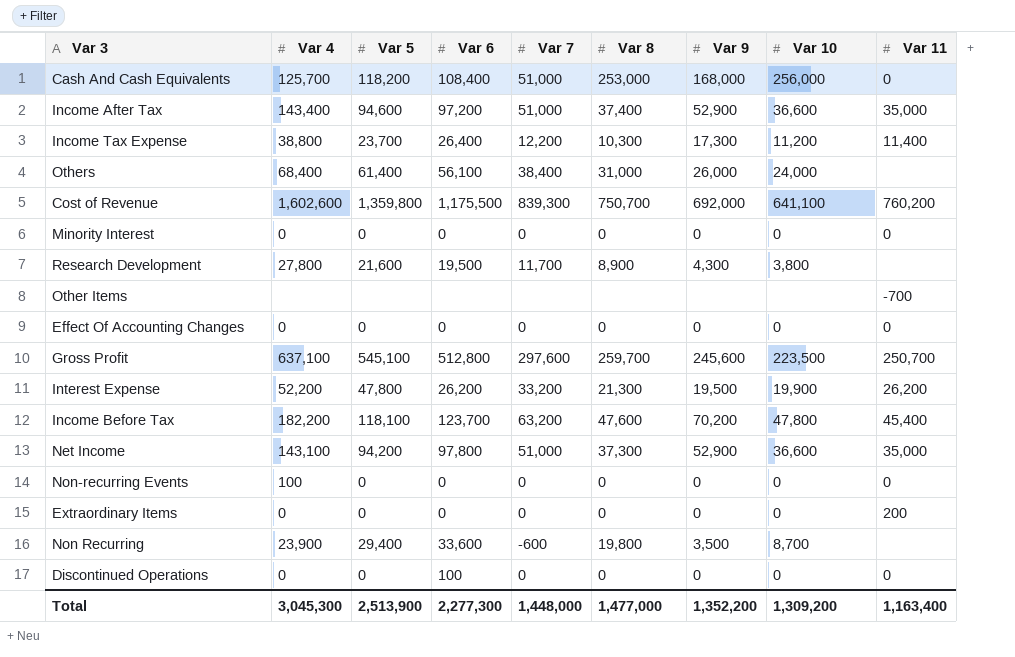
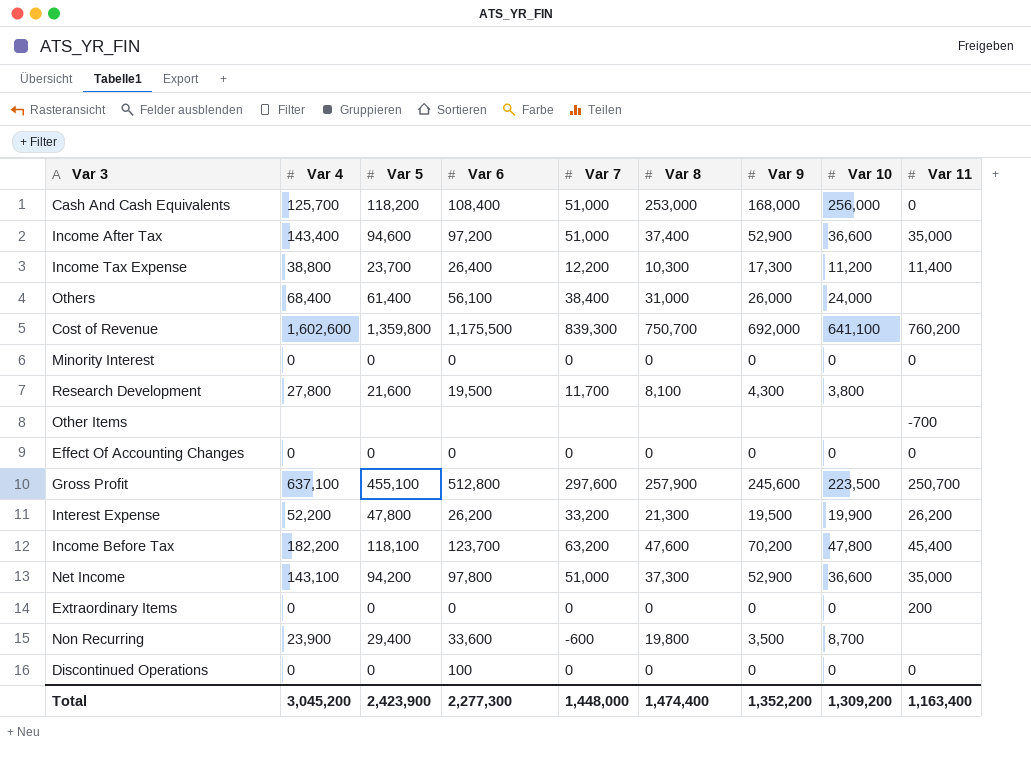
row Non-recurring Events: 100 | 0 | 0 | 0 | 0 | 0 | 0 | 0 -> none
Research Development | Var 8: 8,900 -> 8,100
Gross Profit | Var 5: 545,100 -> 455,100
Gross Profit | Var 8: 259,700 -> 257,900
Total | Var 4: 3,045,300 -> 3,045,200
Total | Var 5: 2,513,900 -> 2,423,900
Total | Var 8: 1,477,000 -> 1,474,400

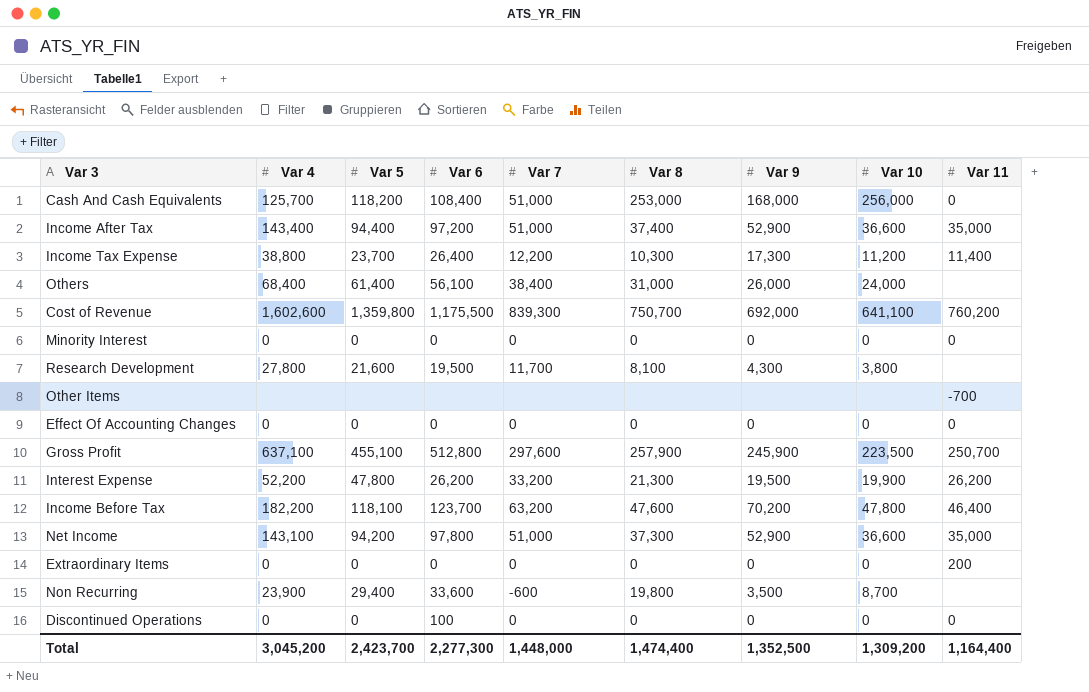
Income After Tax | Var 5: 94,600 -> 94,400
Gross Profit | Var 9: 245,600 -> 245,900
Income Before Tax | Var 11: 45,400 -> 46,400
Total | Var 5: 2,423,900 -> 2,423,700
Total | Var 9: 1,352,200 -> 1,352,500
Total | Var 11: 1,163,400 -> 1,164,400

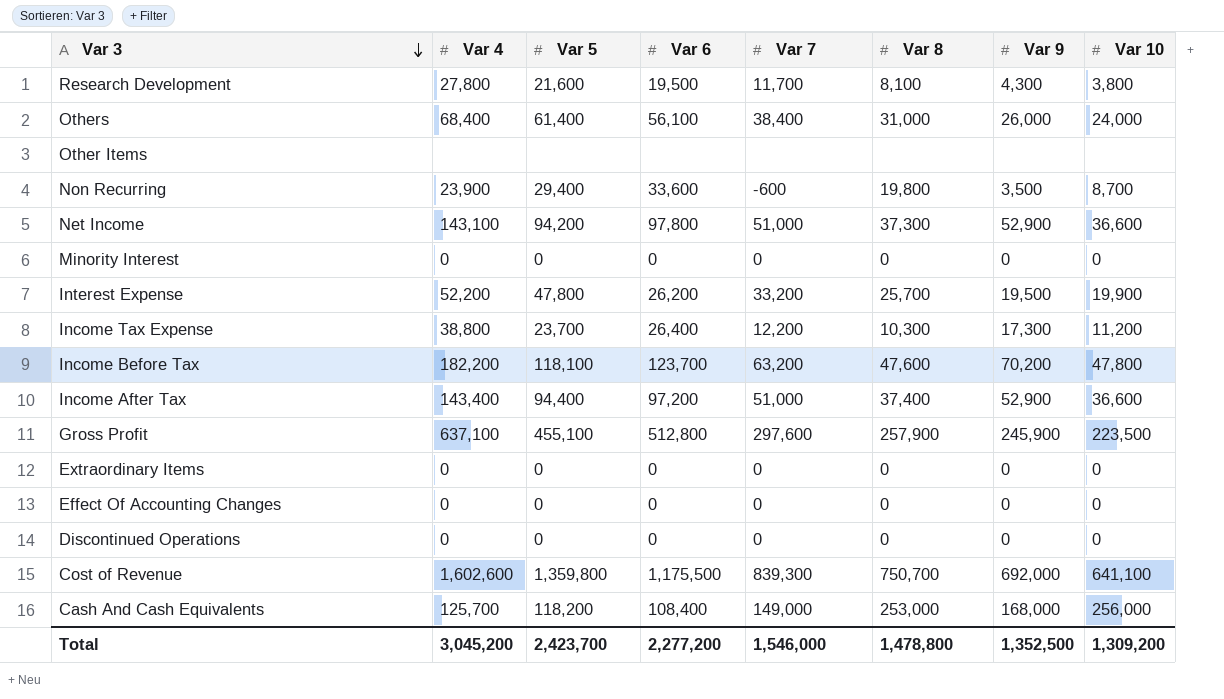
row order: none -> Var 3 descending
column Var 11 | position: 9 -> none
Interest Expense | Var 8: 21,300 -> 25,700
Discontinued Operations | Var 6: 100 -> 0
Cash And Cash Equivalents | Var 7: 51,000 -> 149,000
Total | Var 6: 2,277,300 -> 2,277,200
Total | Var 7: 1,448,000 -> 1,546,000
Total | Var 8: 1,474,400 -> 1,478,800

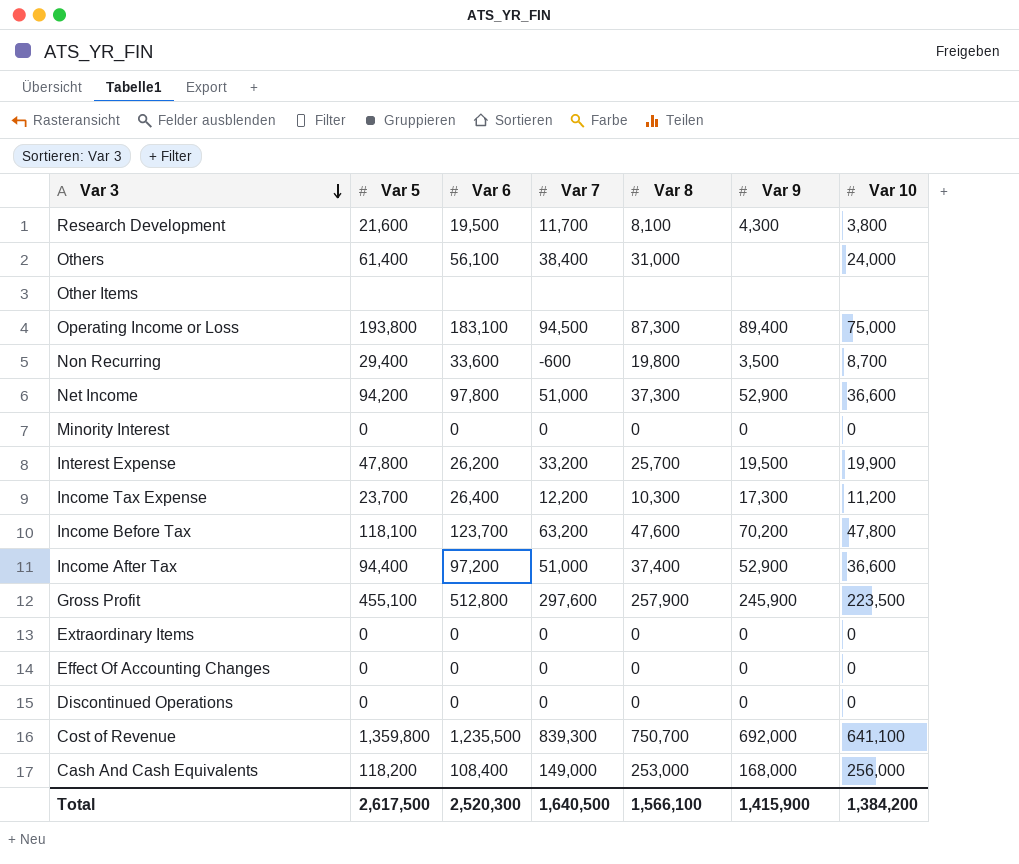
column Var 4 | position: 2 -> none
Others | Var 9: 26,000 -> none
row Operating Income or Loss: none -> 193,800 | 183,100 | 94,500 | 87,300 | 89,400 | 75,000
Cost of Revenue | Var 6: 1,175,500 -> 1,235,500
Total | Var 5: 2,423,700 -> 2,617,500
Total | Var 6: 2,277,200 -> 2,520,300
Total | Var 7: 1,546,000 -> 1,640,500
Total | Var 8: 1,478,800 -> 1,566,100
Total | Var 9: 1,352,500 -> 1,415,900
Total | Var 10: 1,309,200 -> 1,384,200

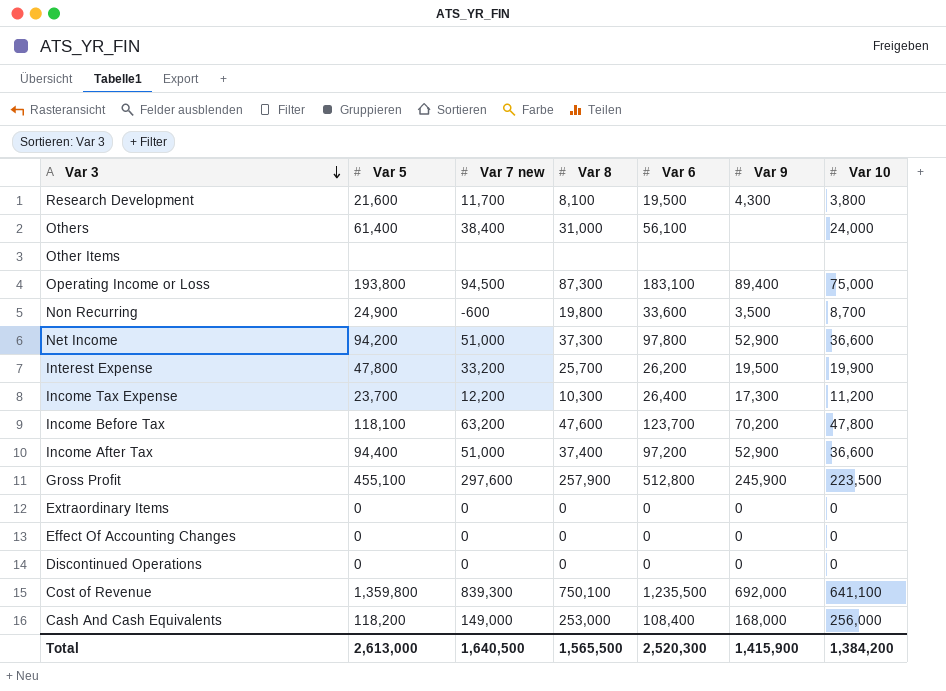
column name: Var 7 -> Var 7 new
column Var 6 | position: 3 -> 5
row Minority Interest: 0 | 0 | 0 | 0 | 0 | 0 -> none
Non Recurring | Var 5: 29,400 -> 24,900
Cost of Revenue | Var 8: 750,700 -> 750,100
Total | Var 5: 2,617,500 -> 2,613,000
Total | Var 8: 1,566,100 -> 1,565,500

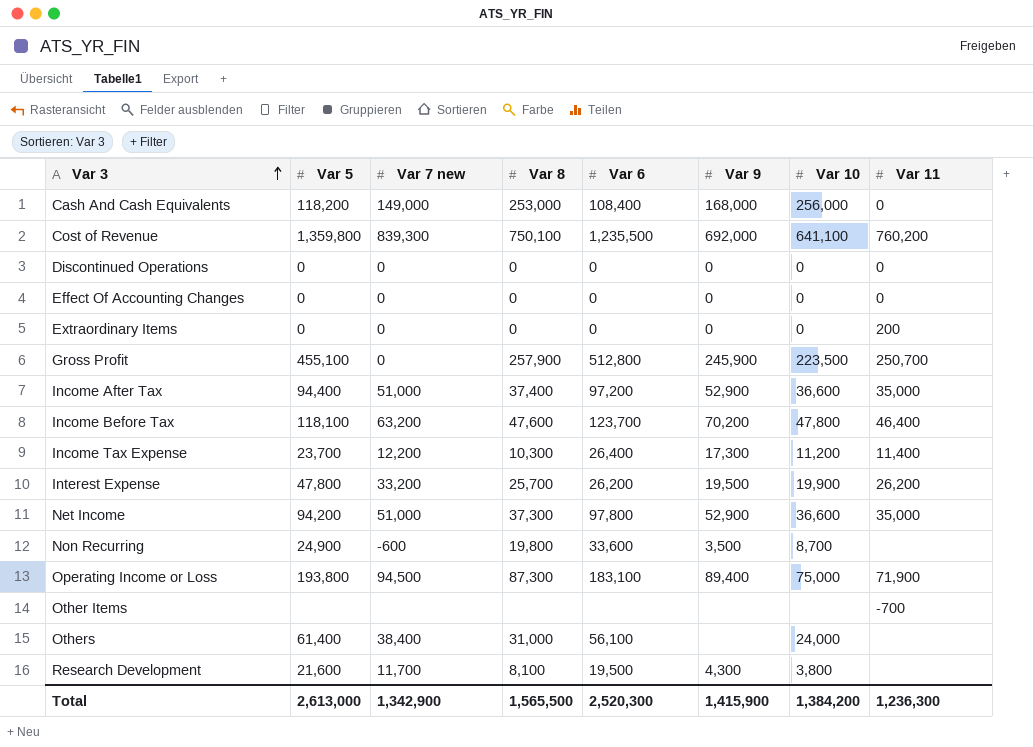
row order: Var 3 descending -> Var 3 ascending
column Var 11 | position: none -> 8
Gross Profit | Var 7 new: 297,600 -> 0
Total | Var 7 new: 1,640,500 -> 1,342,900

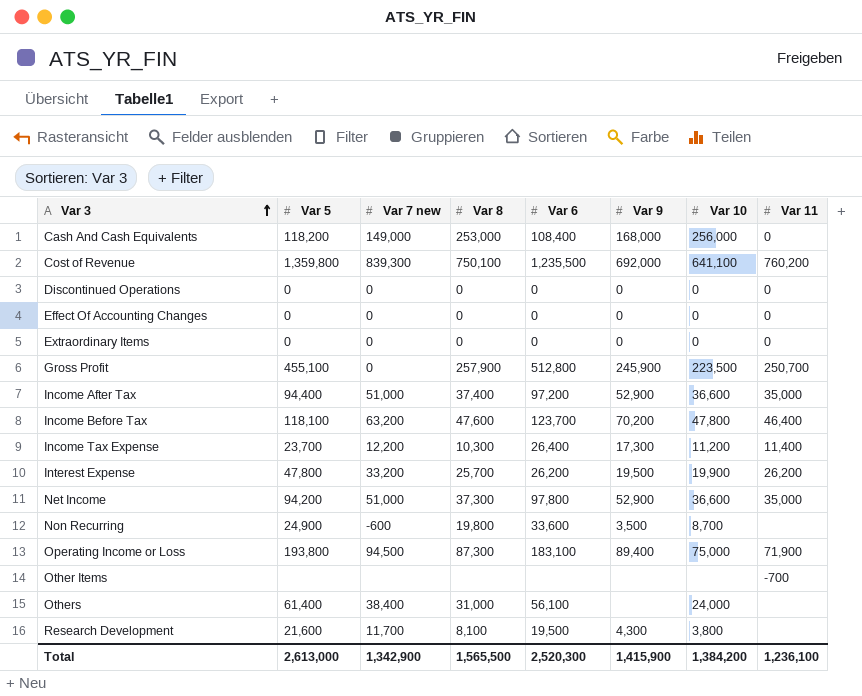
Extraordinary Items | Var 11: 200 -> 0
Total | Var 11: 1,236,300 -> 1,236,100

